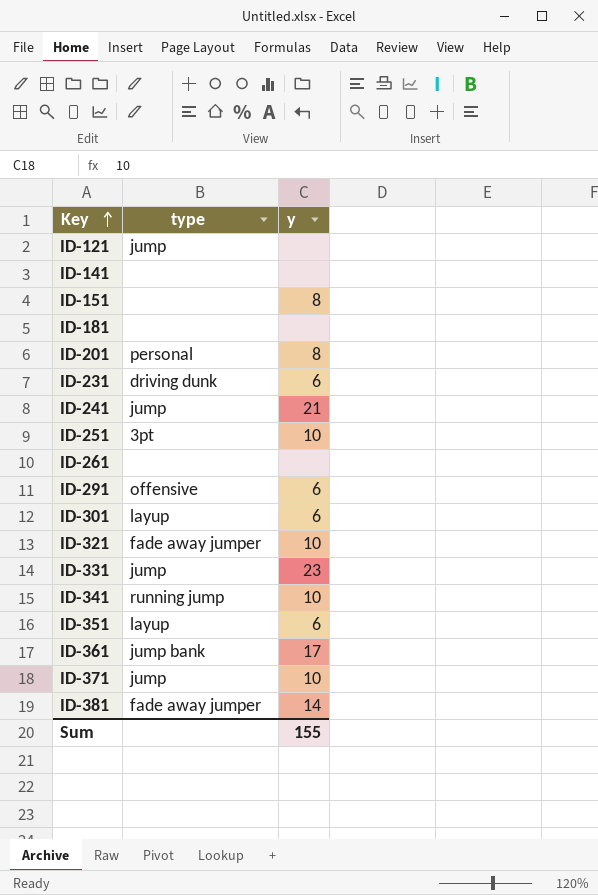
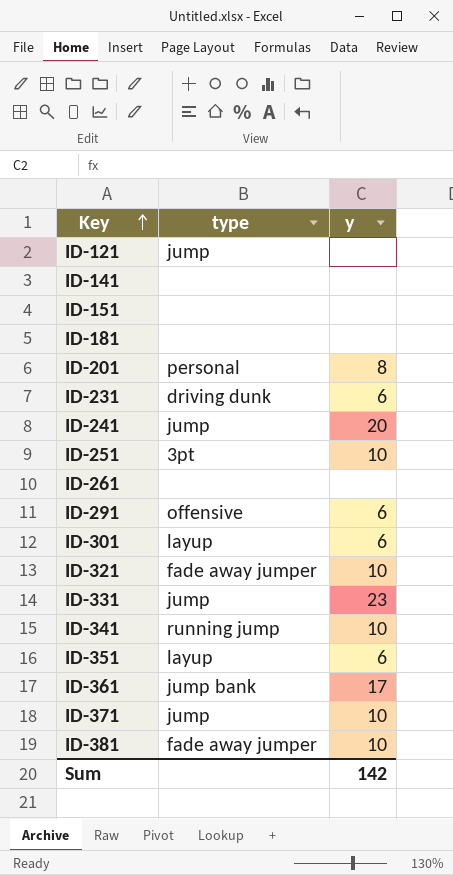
ID-151 | y: 8 -> none
ID-241 | y: 21 -> 20
ID-381 | y: 14 -> 10
Sum | y: 155 -> 142

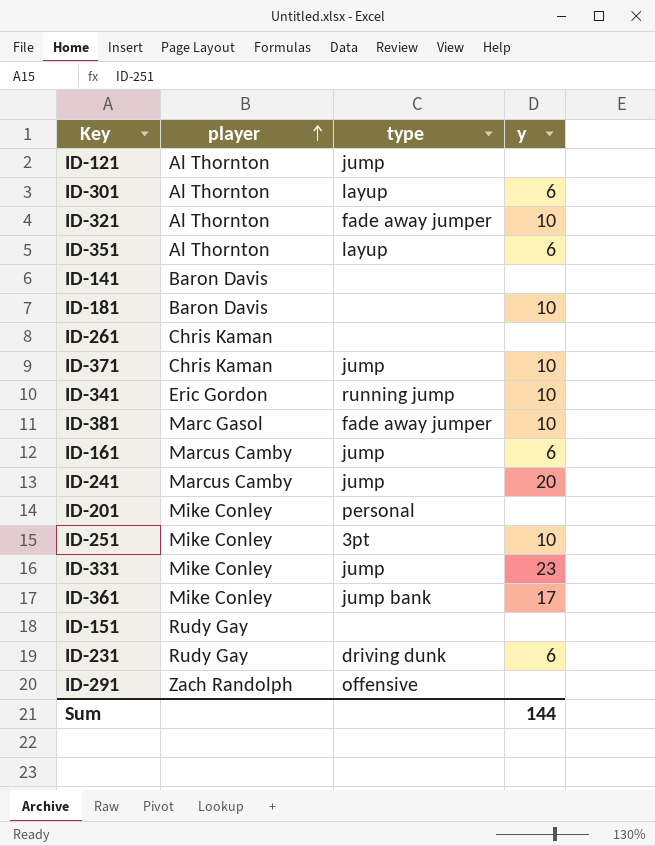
row order: Key ascending -> player ascending
column player | position: none -> 2
ID-181 | y: none -> 10
row ID-161: none -> Marcus Camby | jump | 6
ID-201 | y: 8 -> none
ID-291 | y: 6 -> none
Sum | y: 142 -> 144

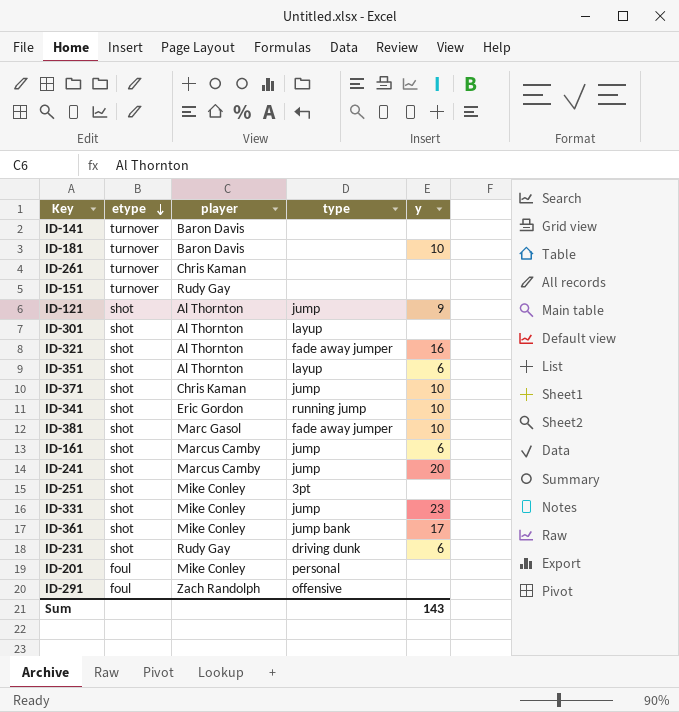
row order: player ascending -> etype descending
column etype | position: none -> 2
ID-121 | y: none -> 9
ID-301 | y: 6 -> none
ID-321 | y: 10 -> 16
ID-251 | y: 10 -> none
Sum | y: 144 -> 143

